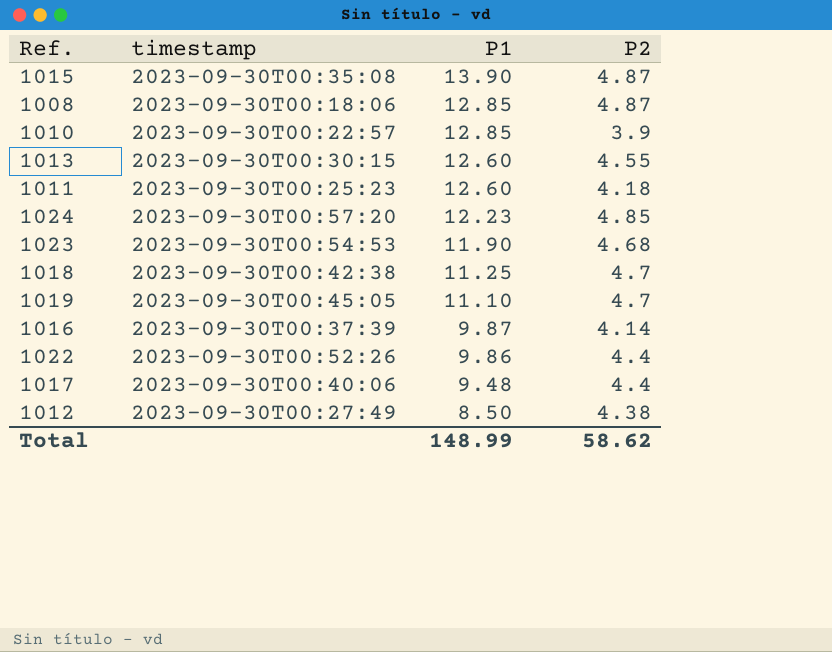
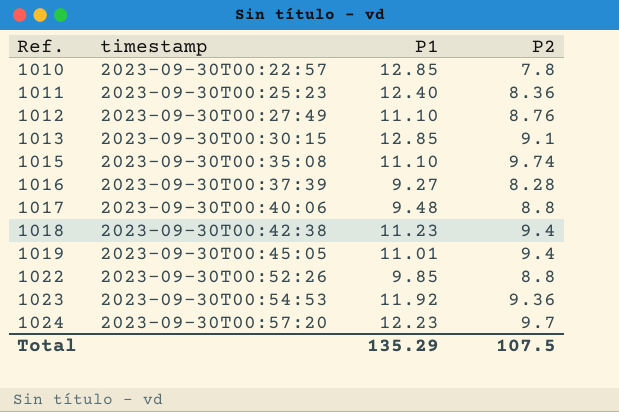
row order: P1 descending -> Ref. ascending
row 1008: 2023-09-30T00:18:06 | 12.85 | 4.87 -> none
1010 | P2: 3.9 -> 7.8
1011 | P1: 12.60 -> 12.40
1011 | P2: 4.18 -> 8.36
1012 | P1: 8.50 -> 11.10
1012 | P2: 4.38 -> 8.76
1013 | P1: 12.60 -> 12.85
1013 | P2: 4.55 -> 9.1
1015 | P1: 13.90 -> 11.10
1015 | P2: 4.87 -> 9.74
1016 | P1: 9.87 -> 9.27
1016 | P2: 4.14 -> 8.28
1017 | P2: 4.4 -> 8.8
1018 | P1: 11.25 -> 11.23
1018 | P2: 4.7 -> 9.4
1019 | P1: 11.10 -> 11.01
1019 | P2: 4.7 -> 9.4
1022 | P1: 9.86 -> 9.85
1022 | P2: 4.4 -> 8.8
1023 | P1: 11.90 -> 11.92
1023 | P2: 4.68 -> 9.36
1024 | P2: 4.85 -> 9.7
Total | P1: 148.99 -> 135.29
Total | P2: 58.62 -> 107.5

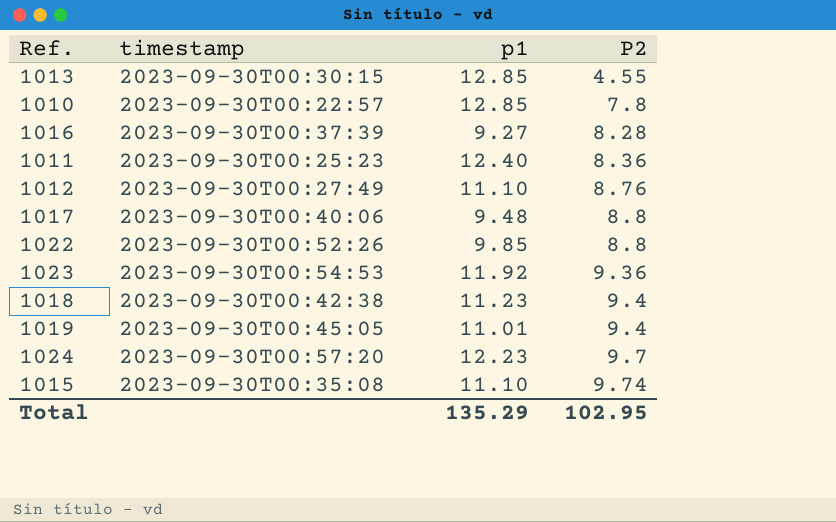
row order: Ref. ascending -> P2 ascending
column name: P1 -> p1
1013 | P2: 9.1 -> 4.55
Total | P2: 107.5 -> 102.95

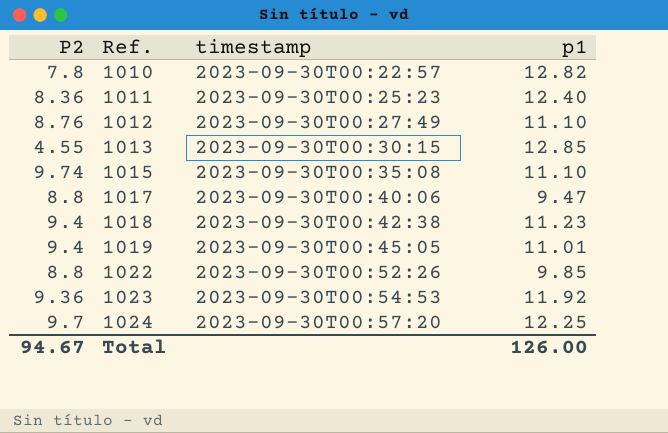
row order: P2 ascending -> Ref. ascending
column P2 | position: 4 -> 1
row 1016: 2023-09-30T00:37:39 | 9.27 | 8.28 -> none
1010 | p1: 12.85 -> 12.82
1017 | p1: 9.48 -> 9.47
1024 | p1: 12.23 -> 12.25
Total | P2: 102.95 -> 94.67
Total | p1: 135.29 -> 126.00

